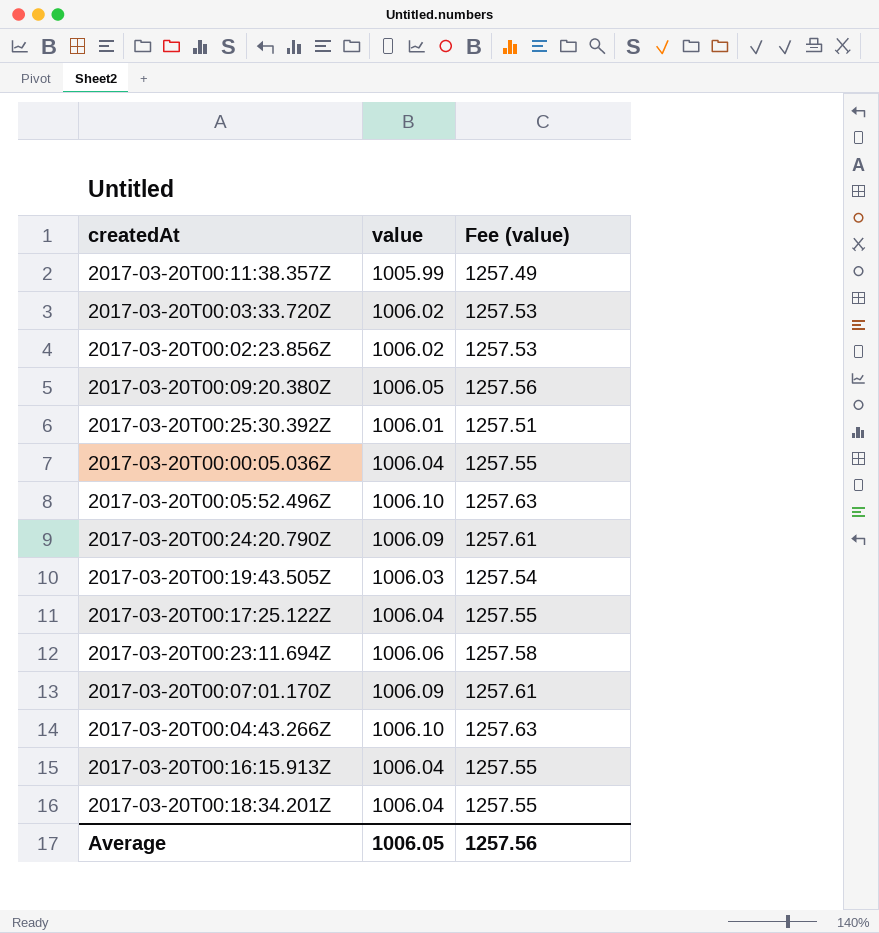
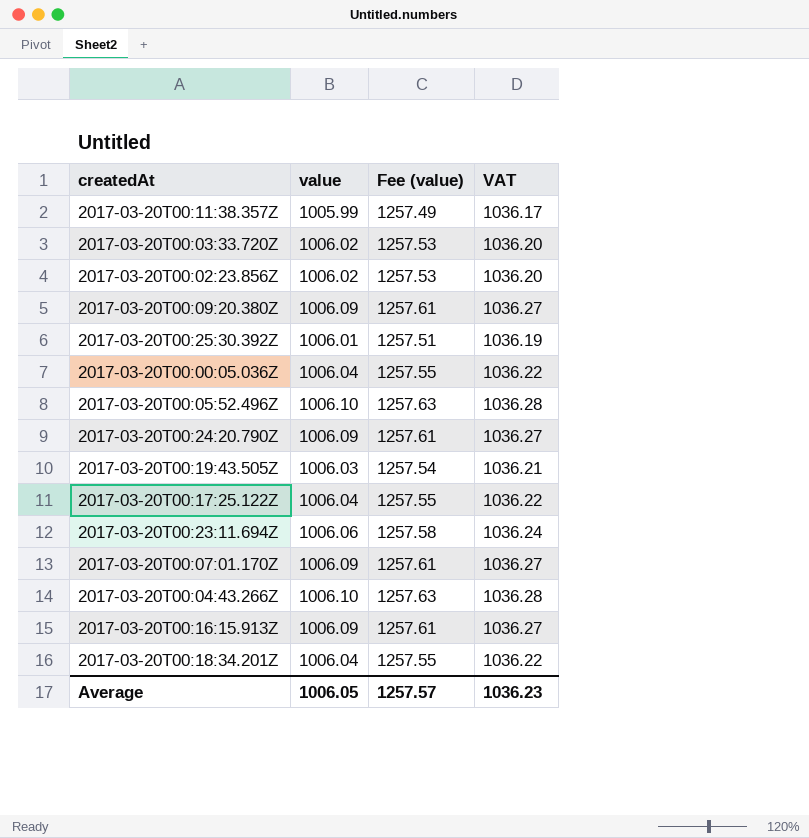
column VAT | formula: none -> [value] * 1.03
2017-03-20T00:09:20.380Z | value: 1006.05 -> 1006.09
2017-03-20T00:09:20.380Z | Fee (value): 1257.56 -> 1257.61
2017-03-20T00:16:15.913Z | value: 1006.04 -> 1006.09
2017-03-20T00:16:15.913Z | Fee (value): 1257.55 -> 1257.61
Average | Fee (value): 1257.56 -> 1257.57

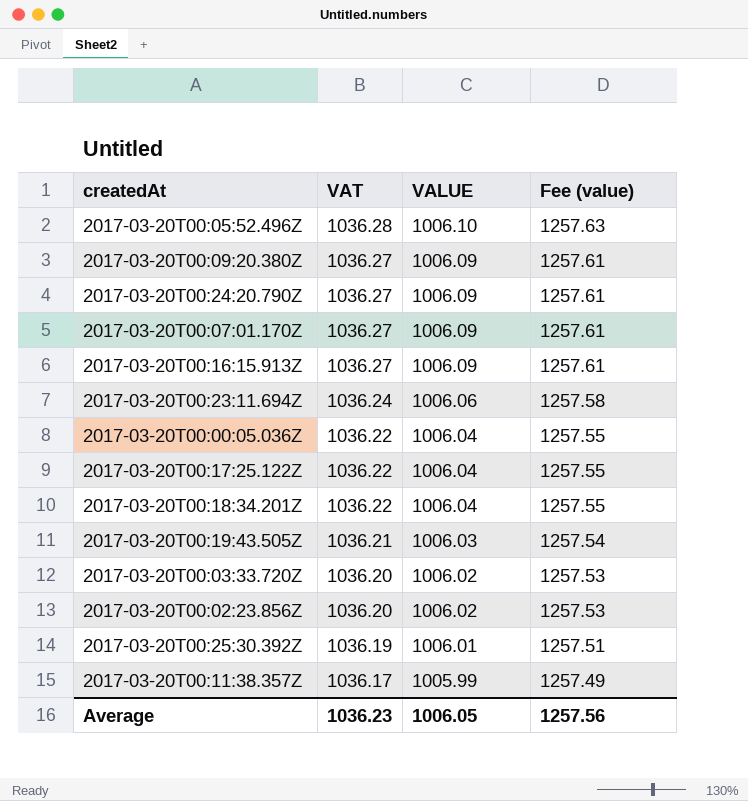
row order: none -> VAT descending
column VAT | position: 4 -> 2
column name: value -> VALUE
row 2017-03-20T00:04:43.266Z: 1006.10 | 1257.63 | 1036.28 -> none
Average | Fee (value): 1257.57 -> 1257.56

